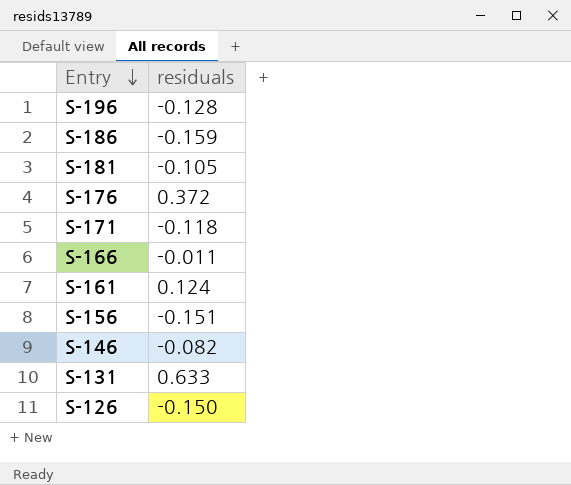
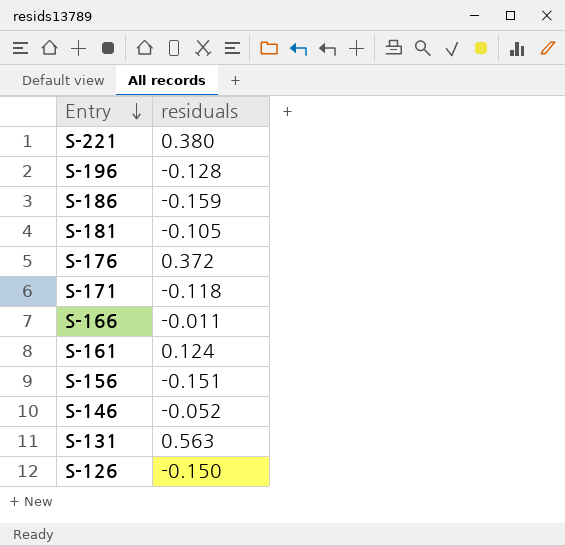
row S-221: none -> 0.380
S-146 | residuals: -0.082 -> -0.052
S-131 | residuals: 0.633 -> 0.563

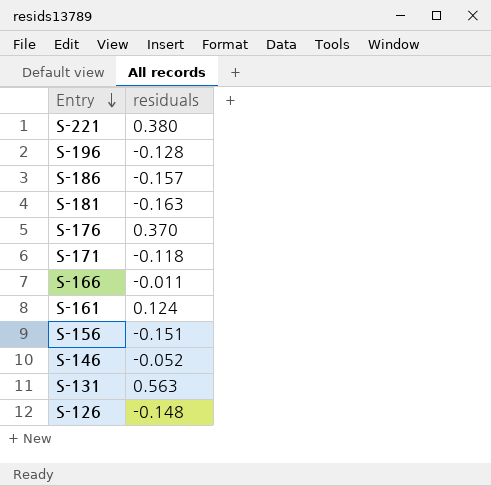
S-186 | residuals: -0.159 -> -0.157
S-181 | residuals: -0.105 -> -0.163
S-176 | residuals: 0.372 -> 0.370
S-126 | residuals: -0.150 -> -0.148

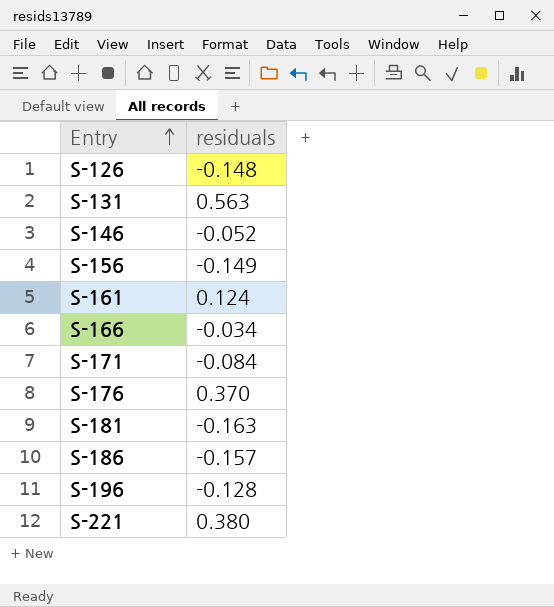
row order: Entry descending -> Entry ascending
S-156 | residuals: -0.151 -> -0.149
S-166 | residuals: -0.011 -> -0.034
S-171 | residuals: -0.118 -> -0.084

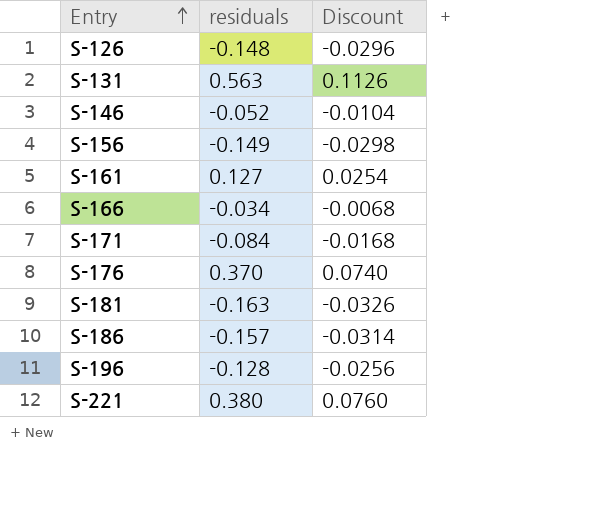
column Discount | formula: none -> [residuals] * 0.2
S-161 | residuals: 0.124 -> 0.127

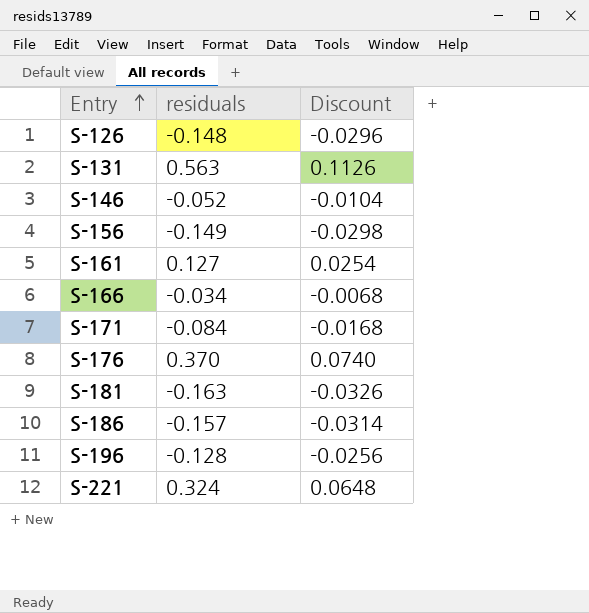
S-221 | residuals: 0.380 -> 0.324
S-221 | Discount: 0.0760 -> 0.0648

